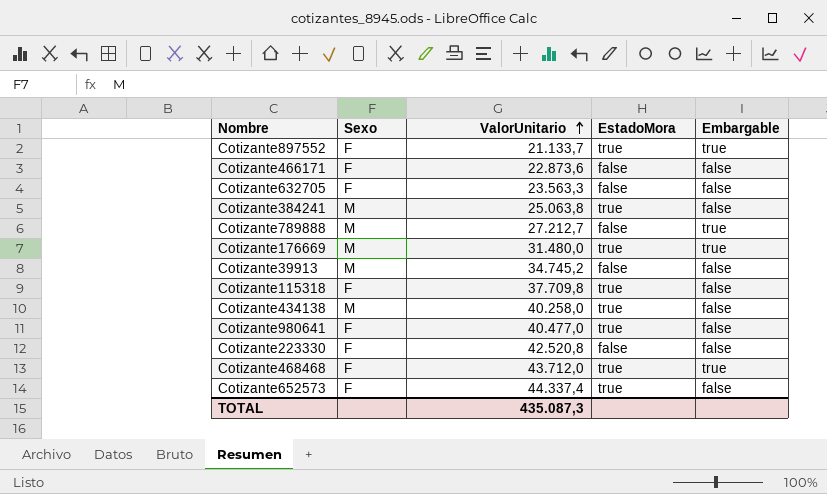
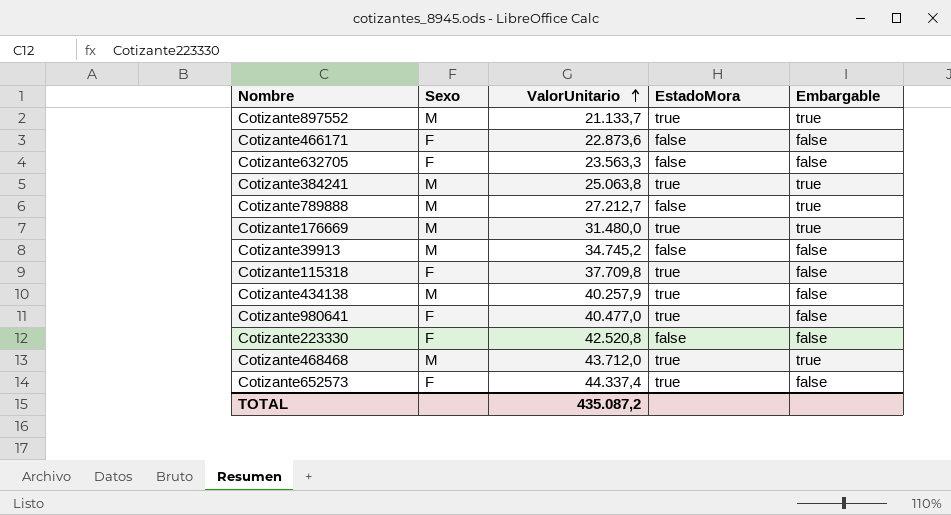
Cotizante897552 | Sexo: F -> M
Cotizante384241 | Embargable: false -> true
Cotizante434138 | ValorUnitario: 40.258,0 -> 40.257,9
Cotizante468468 | Sexo: F -> M
TOTAL | ValorUnitario: 435.087,3 -> 435.087,2

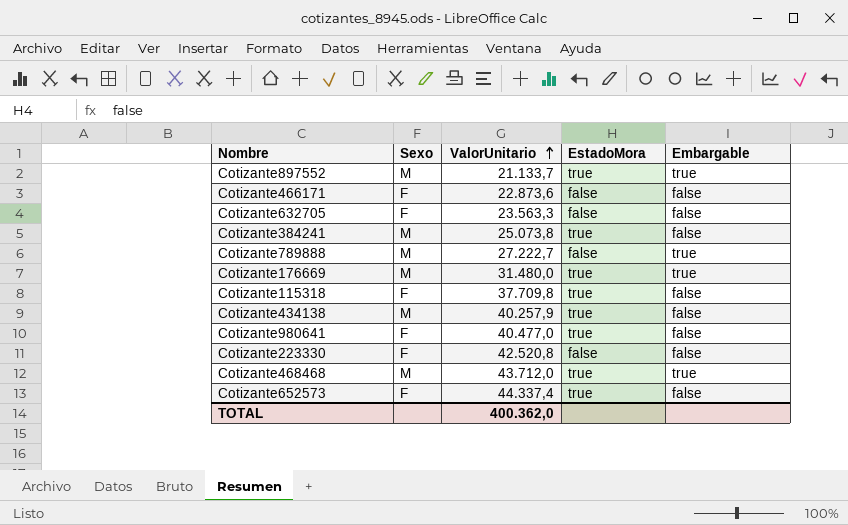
row Cotizante39913: M | 34.745,2 | false | false -> none
Cotizante384241 | ValorUnitario: 25.063,8 -> 25.073,8
Cotizante384241 | Embargable: true -> false
Cotizante789888 | ValorUnitario: 27.212,7 -> 27.222,7
TOTAL | ValorUnitario: 435.087,2 -> 400.362,0

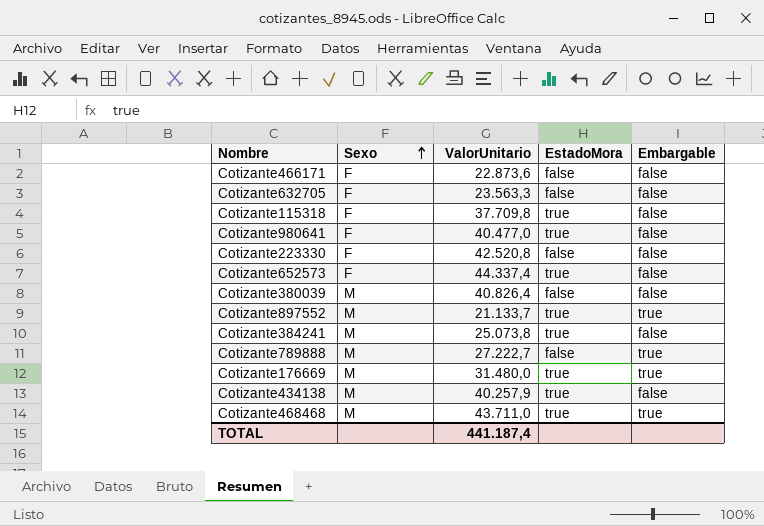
row order: ValorUnitario ascending -> Sexo ascending
row Cotizante380039: none -> M | 40.826,4 | false | false
Cotizante468468 | ValorUnitario: 43.712,0 -> 43.711,0
TOTAL | ValorUnitario: 400.362,0 -> 441.187,4

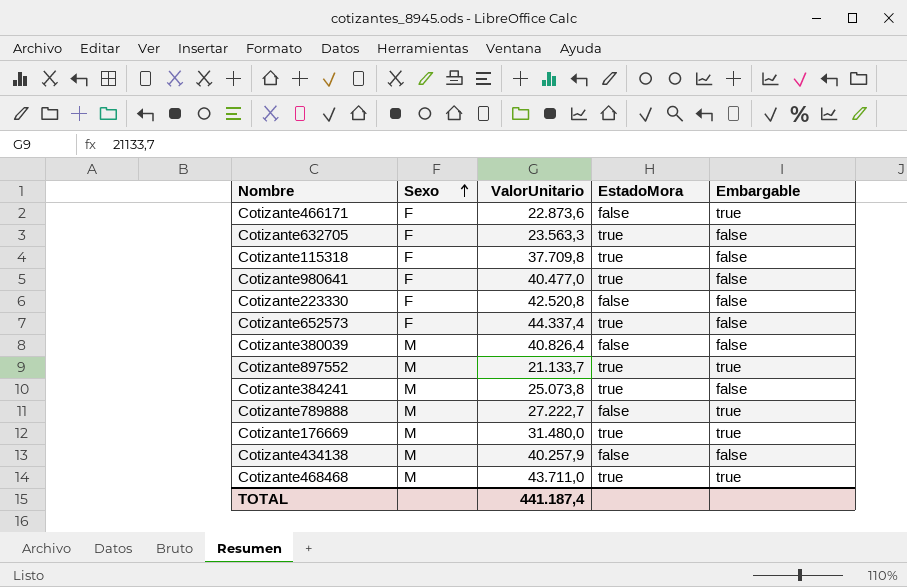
Cotizante466171 | Embargable: false -> true
Cotizante632705 | EstadoMora: false -> true
Cotizante434138 | EstadoMora: true -> false

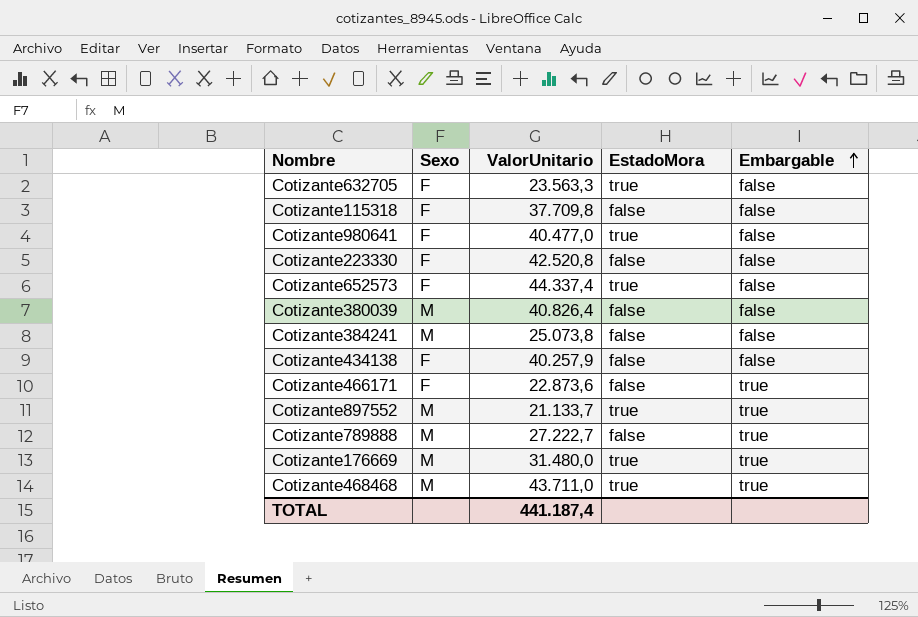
row order: Sexo ascending -> Embargable ascending
Cotizante115318 | EstadoMora: true -> false
Cotizante384241 | EstadoMora: true -> false
Cotizante434138 | Sexo: M -> F

